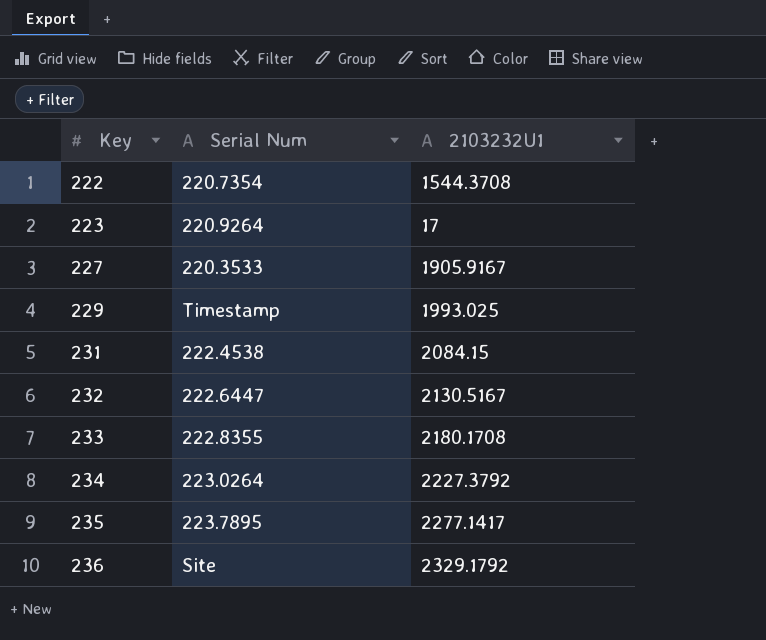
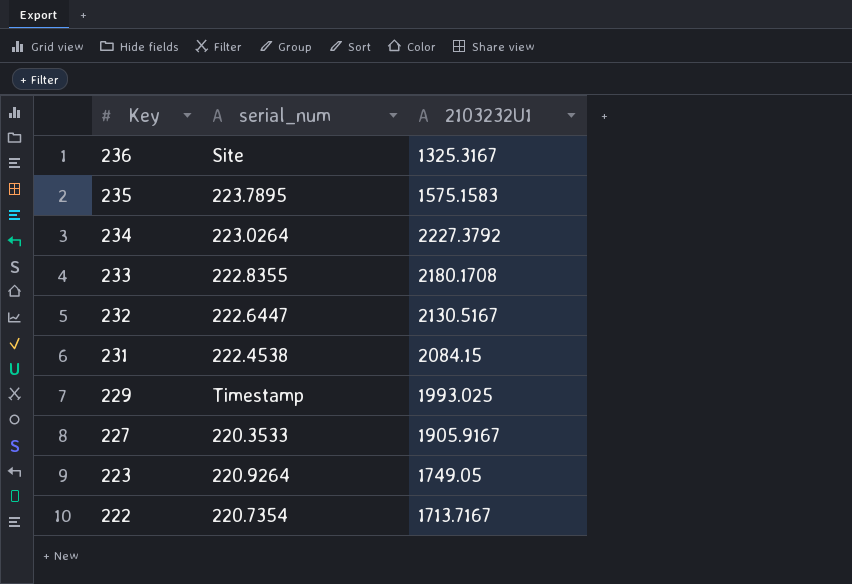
row order: Key ascending -> Key descending
column name: Serial Num -> serial_num
236 | 2103232U1: 2329.1792 -> 1325.3167
235 | 2103232U1: 2277.1417 -> 1575.1583
223 | 2103232U1: 17 -> 1749.05
222 | 2103232U1: 1544.3708 -> 1713.7167

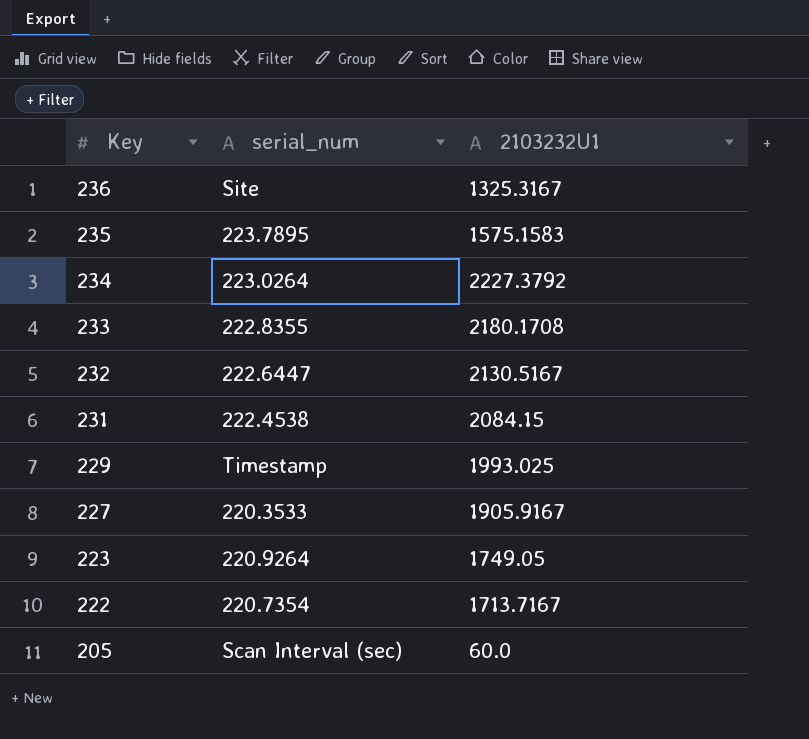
row 205: none -> Scan Interval (sec) | 60.0

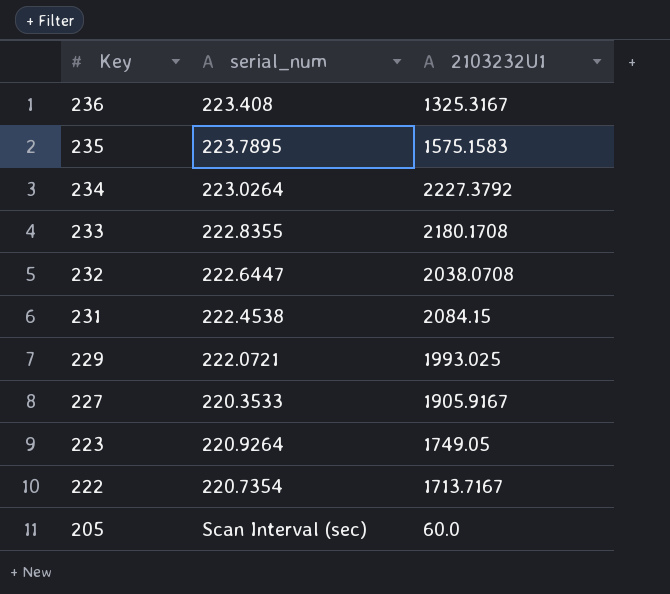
236 | serial_num: Site -> 223.408
232 | 2103232U1: 2130.5167 -> 2038.0708
229 | serial_num: Timestamp -> 222.0721

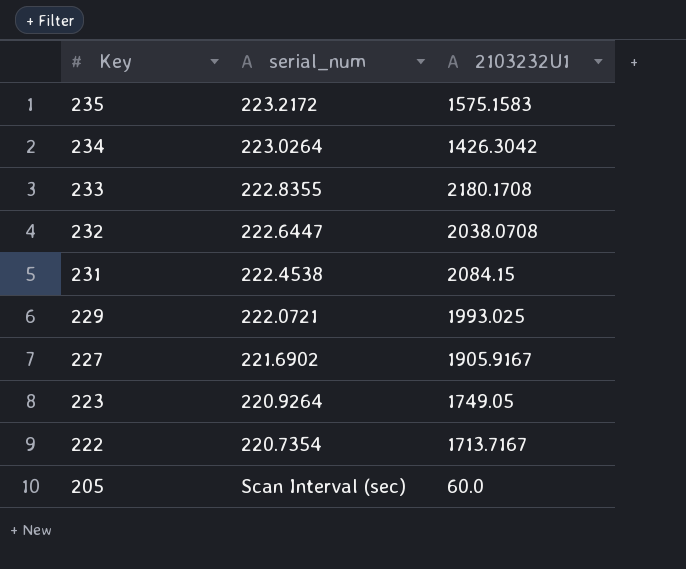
row 236: 223.408 | 1325.3167 -> none
235 | serial_num: 223.7895 -> 223.2172
234 | 2103232U1: 2227.3792 -> 1426.3042
227 | serial_num: 220.3533 -> 221.6902

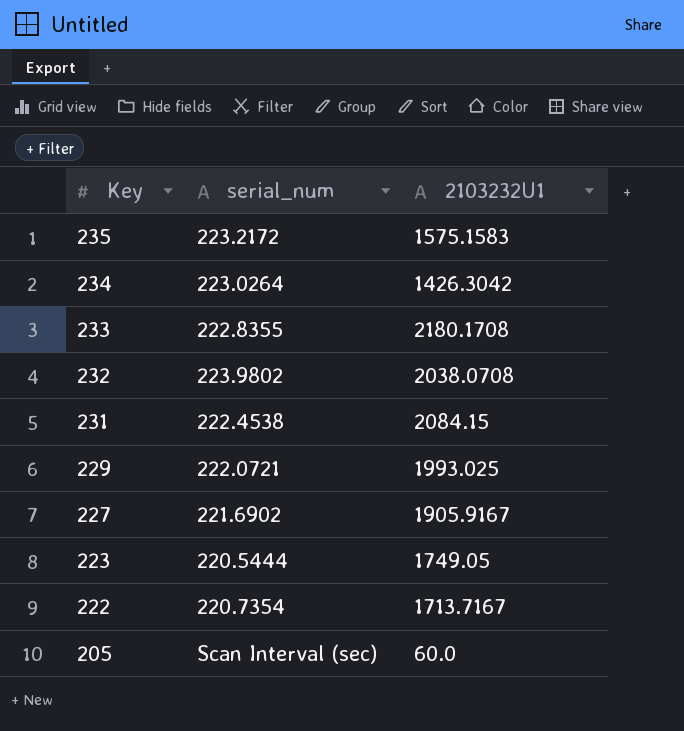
232 | serial_num: 222.6447 -> 223.9802
223 | serial_num: 220.9264 -> 220.5444

